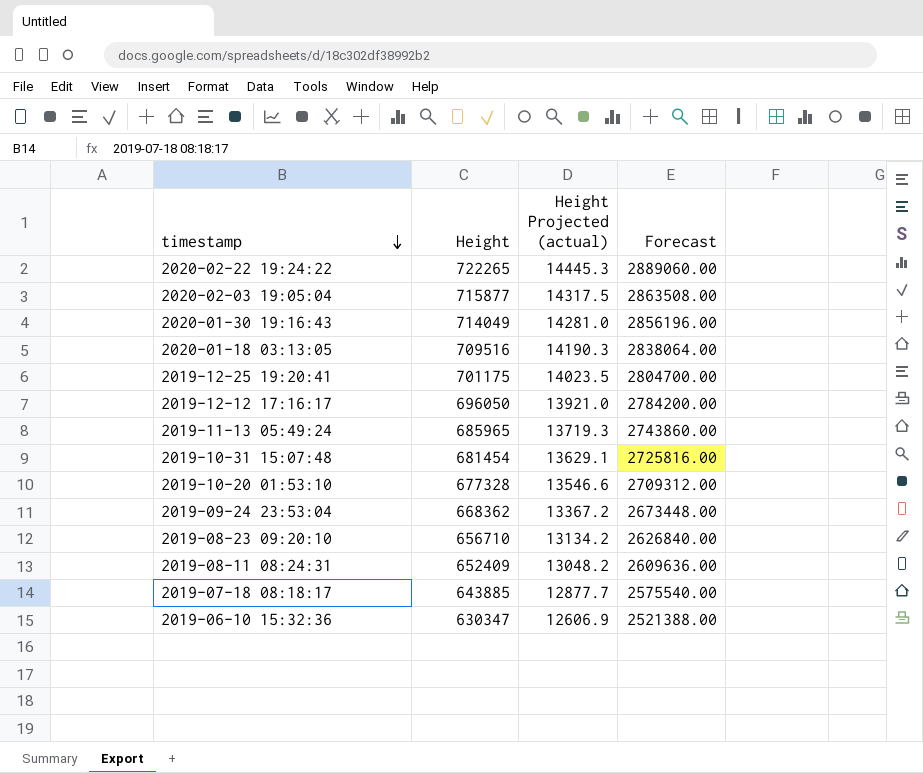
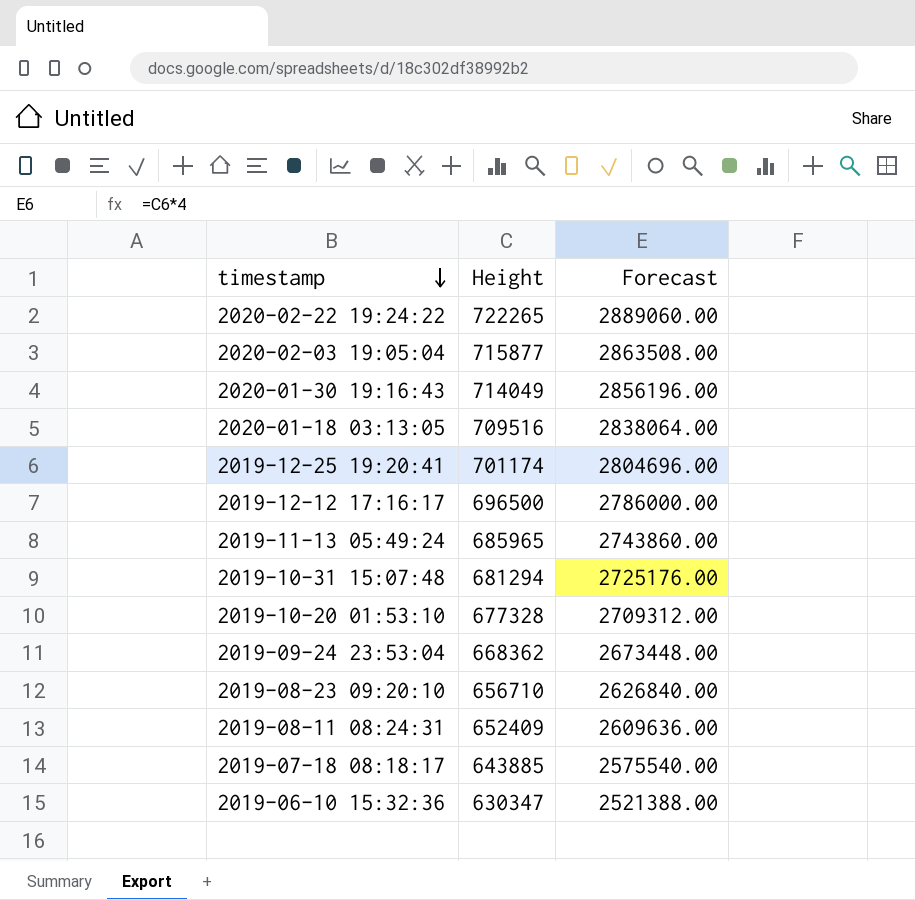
column Height Projected (actual) | formula: [Height] * 0.02 -> none
2019-12-25 19:20:41 | Height: 701175 -> 701174
2019-12-25 19:20:41 | Forecast: 2804700.00 -> 2804696.00
2019-12-12 17:16:17 | Height: 696050 -> 696500
2019-12-12 17:16:17 | Forecast: 2784200.00 -> 2786000.00
2019-10-31 15:07:48 | Height: 681454 -> 681294
2019-10-31 15:07:48 | Forecast: 2725816.00 -> 2725176.00

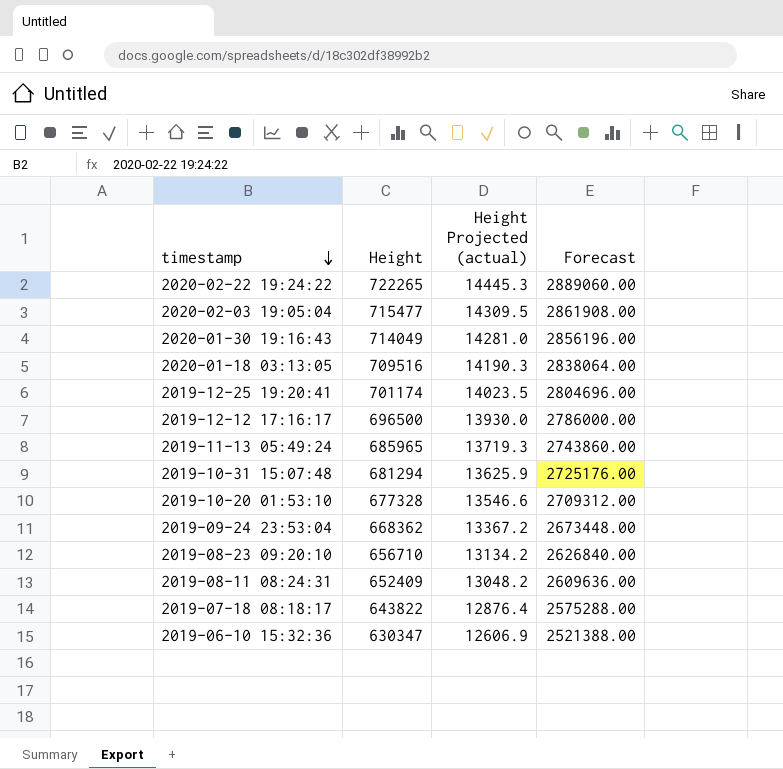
column Height Projected (actual) | formula: none -> [Height] * 0.02
2020-02-03 19:05:04 | Height: 715877 -> 715477
2020-02-03 19:05:04 | Forecast: 2863508.00 -> 2861908.00
2019-07-18 08:18:17 | Height: 643885 -> 643822
2019-07-18 08:18:17 | Forecast: 2575540.00 -> 2575288.00

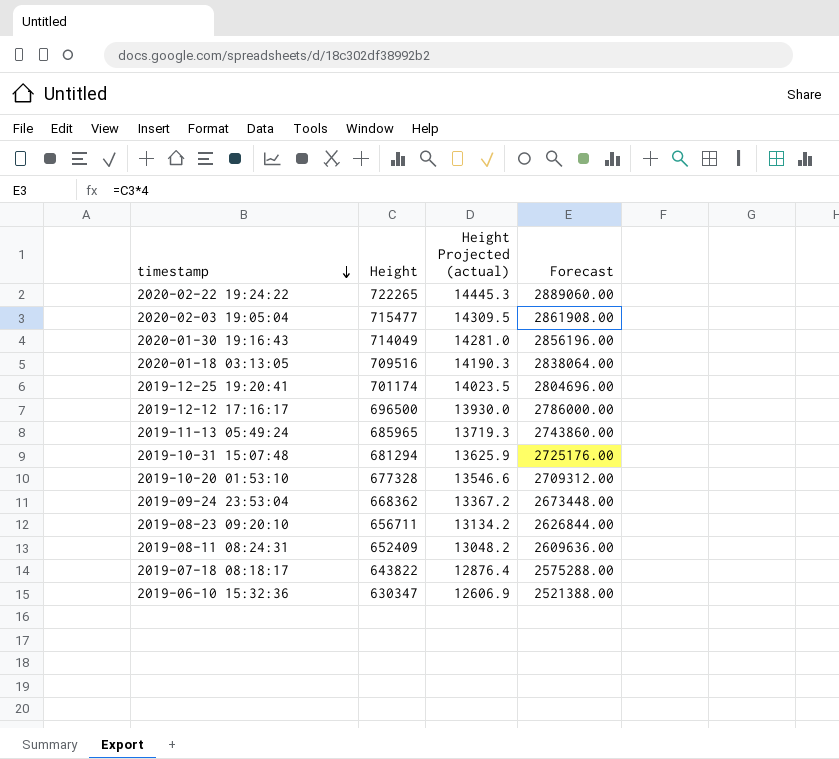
2019-08-23 09:20:10 | Height: 656710 -> 656711
2019-08-23 09:20:10 | Forecast: 2626840.00 -> 2626844.00

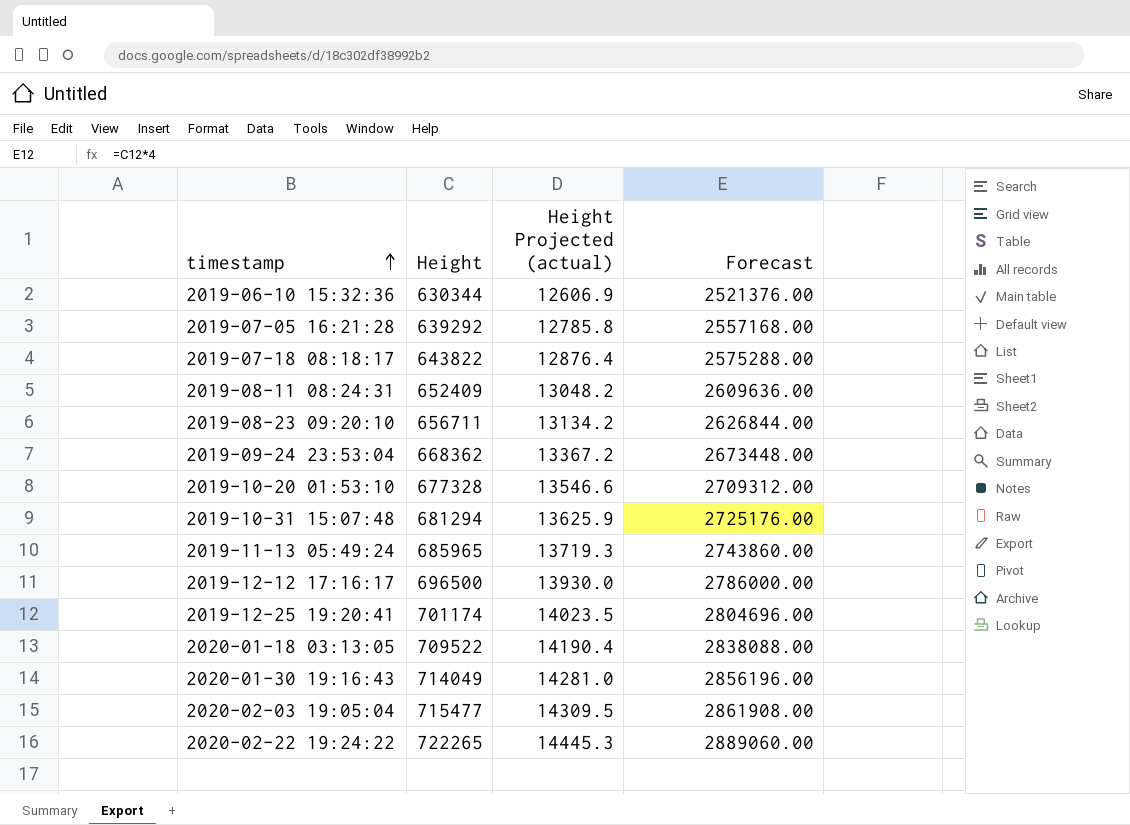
row order: timestamp descending -> timestamp ascending
2019-06-10 15:32:36 | Height: 630347 -> 630344
2019-06-10 15:32:36 | Forecast: 2521388.00 -> 2521376.00
row 2019-07-05 16:21:28: none -> 639292 | 12785.8 | 2557168.00
2020-01-18 03:13:05 | Height: 709516 -> 709522
2020-01-18 03:13:05 | Height Projected (actual): 14190.3 -> 14190.4
2020-01-18 03:13:05 | Forecast: 2838064.00 -> 2838088.00

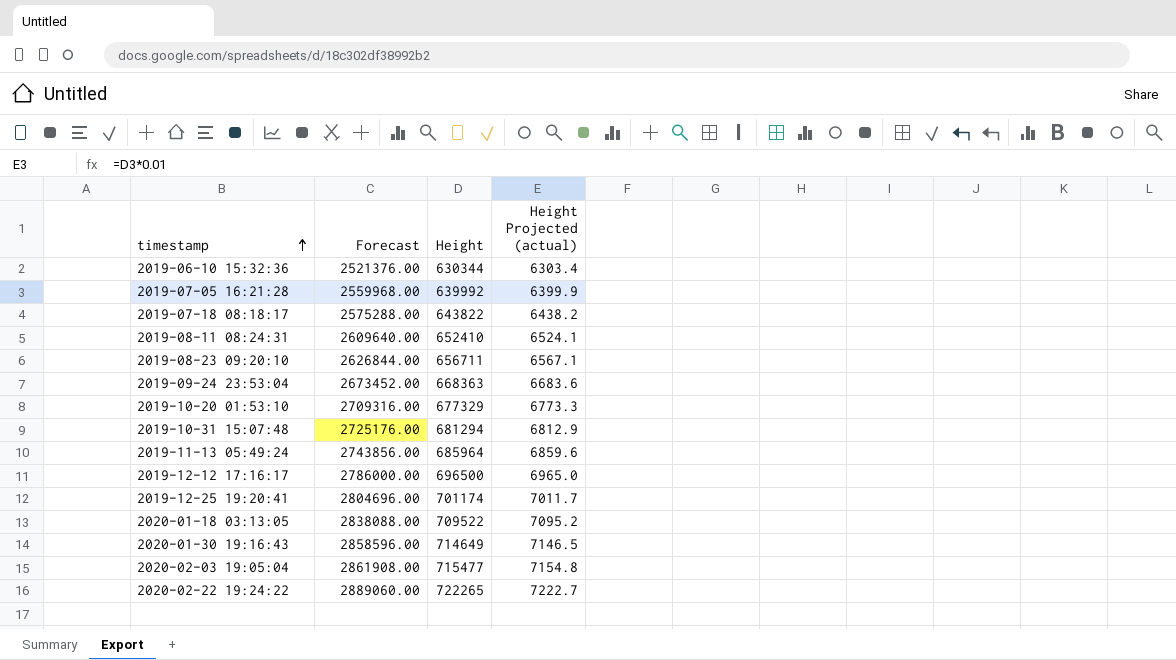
column Forecast | position: 4 -> 2
column Height Projected (actual) | formula: [Height] * 0.02 -> [Height] * 0.01
2019-07-05 16:21:28 | Forecast: 2557168.00 -> 2559968.00
2019-07-05 16:21:28 | Height: 639292 -> 639992
2019-08-11 08:24:31 | Forecast: 2609636.00 -> 2609640.00
2019-08-11 08:24:31 | Height: 652409 -> 652410
2019-09-24 23:53:04 | Forecast: 2673448.00 -> 2673452.00
2019-09-24 23:53:04 | Height: 668362 -> 668363
2019-10-20 01:53:10 | Forecast: 2709312.00 -> 2709316.00
2019-10-20 01:53:10 | Height: 677328 -> 677329
2019-11-13 05:49:24 | Forecast: 2743860.00 -> 2743856.00
2019-11-13 05:49:24 | Height: 685965 -> 685964
2020-01-30 19:16:43 | Forecast: 2856196.00 -> 2858596.00
2020-01-30 19:16:43 | Height: 714049 -> 714649

